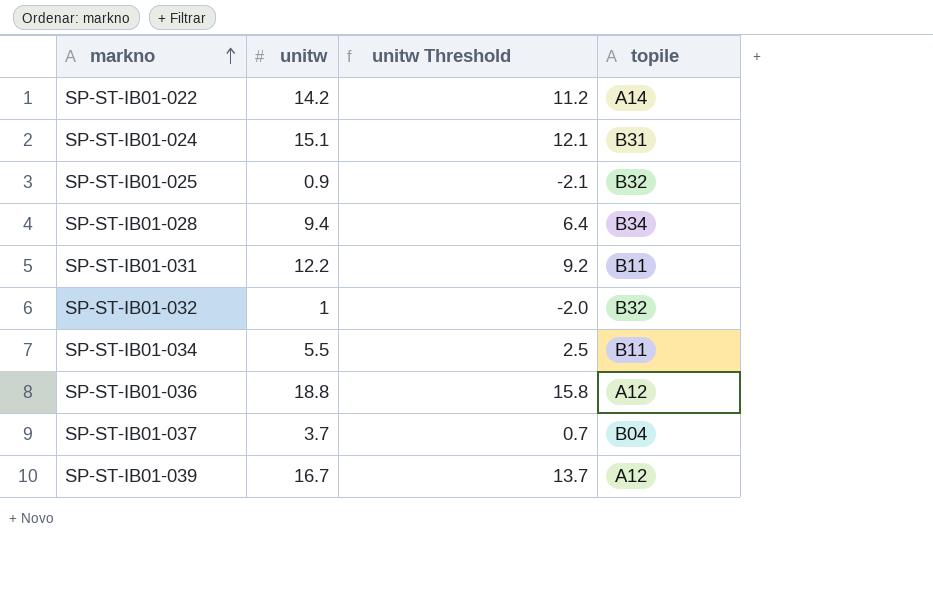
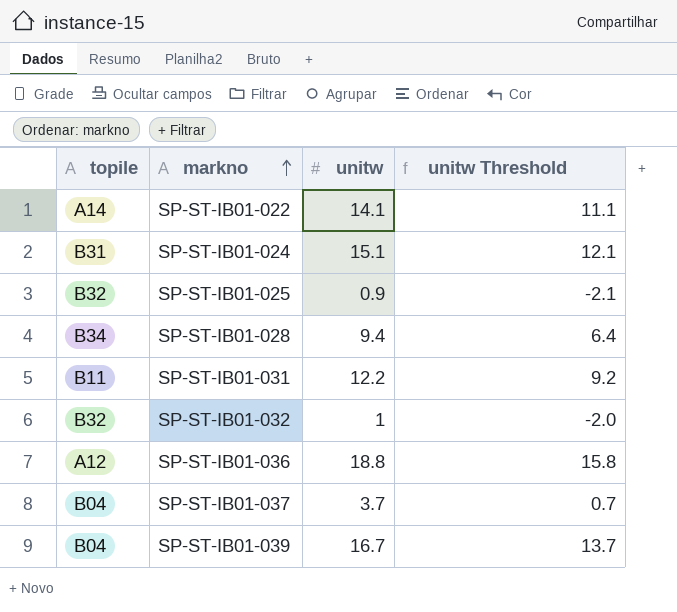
column topile | position: 4 -> 1
row SP-ST-IB01-034: 5.5 | 2.5 | B11 -> none
SP-ST-IB01-022 | unitw: 14.2 -> 14.1
SP-ST-IB01-022 | unitw Threshold: 11.2 -> 11.1
SP-ST-IB01-039 | topile: A12 -> B04

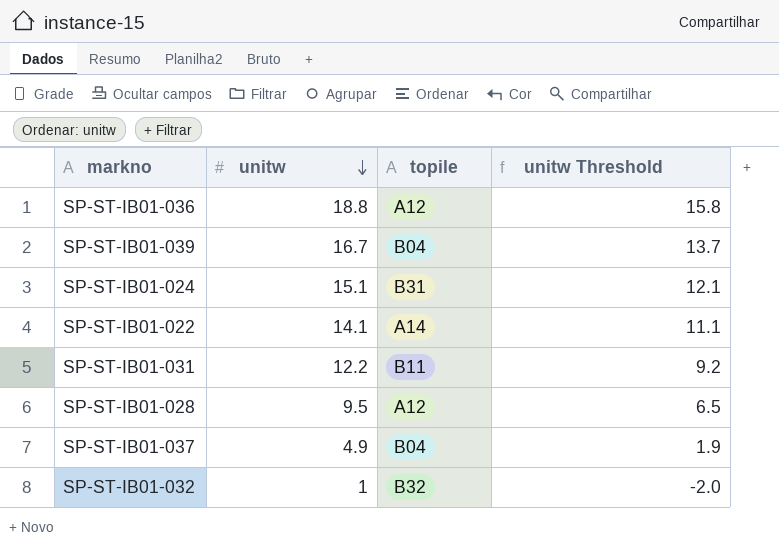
row order: markno ascending -> unitw descending
column topile | position: 1 -> 3
row SP-ST-IB01-025: B32 | 0.9 | -2.1 -> none
SP-ST-IB01-028 | unitw: 9.4 -> 9.5
SP-ST-IB01-028 | topile: B34 -> A12
SP-ST-IB01-028 | unitw Threshold: 6.4 -> 6.5
SP-ST-IB01-037 | unitw: 3.7 -> 4.9
SP-ST-IB01-037 | unitw Threshold: 0.7 -> 1.9

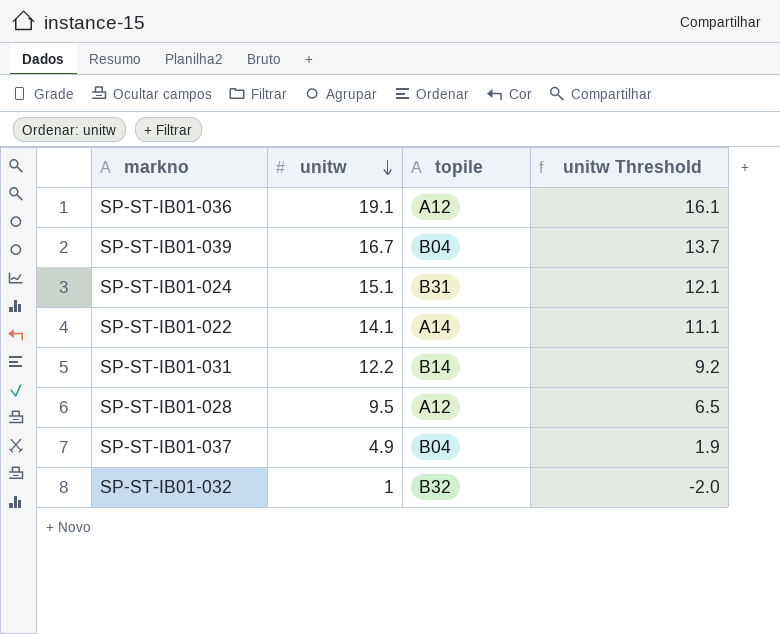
SP-ST-IB01-036 | unitw: 18.8 -> 19.1
SP-ST-IB01-036 | unitw Threshold: 15.8 -> 16.1
SP-ST-IB01-031 | topile: B11 -> B14

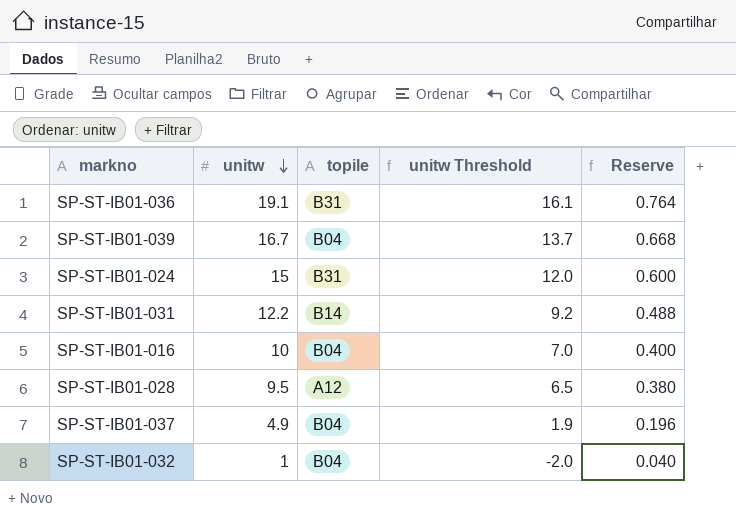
column Reserve | formula: none -> [unitw] * 0.04
row SP-ST-IB01-022: 14.1 | A14 | 11.1 -> none
SP-ST-IB01-036 | topile: A12 -> B31
SP-ST-IB01-024 | unitw: 15.1 -> 15
SP-ST-IB01-024 | unitw Threshold: 12.1 -> 12.0
row SP-ST-IB01-016: none -> 10 | B04 | 7.0 | 0.400
SP-ST-IB01-032 | topile: B32 -> B04

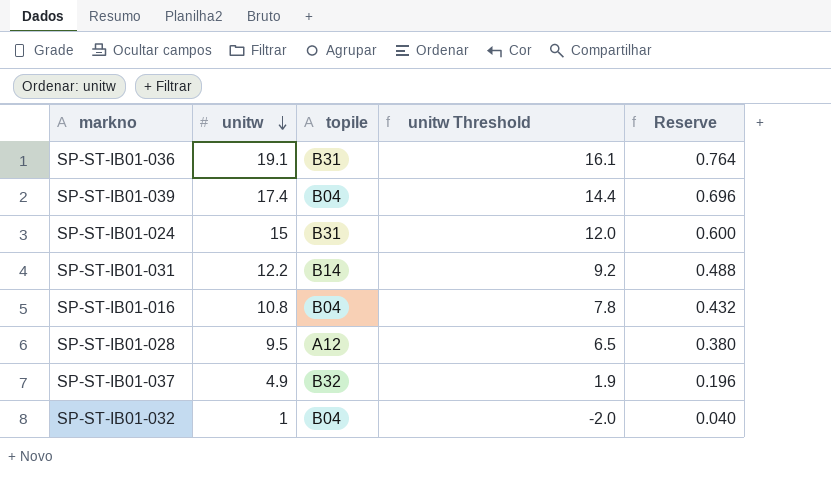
SP-ST-IB01-039 | unitw: 16.7 -> 17.4
SP-ST-IB01-039 | unitw Threshold: 13.7 -> 14.4
SP-ST-IB01-039 | Reserve: 0.668 -> 0.696
SP-ST-IB01-016 | unitw: 10 -> 10.8
SP-ST-IB01-016 | unitw Threshold: 7.0 -> 7.8
SP-ST-IB01-016 | Reserve: 0.400 -> 0.432
SP-ST-IB01-037 | topile: B04 -> B32

